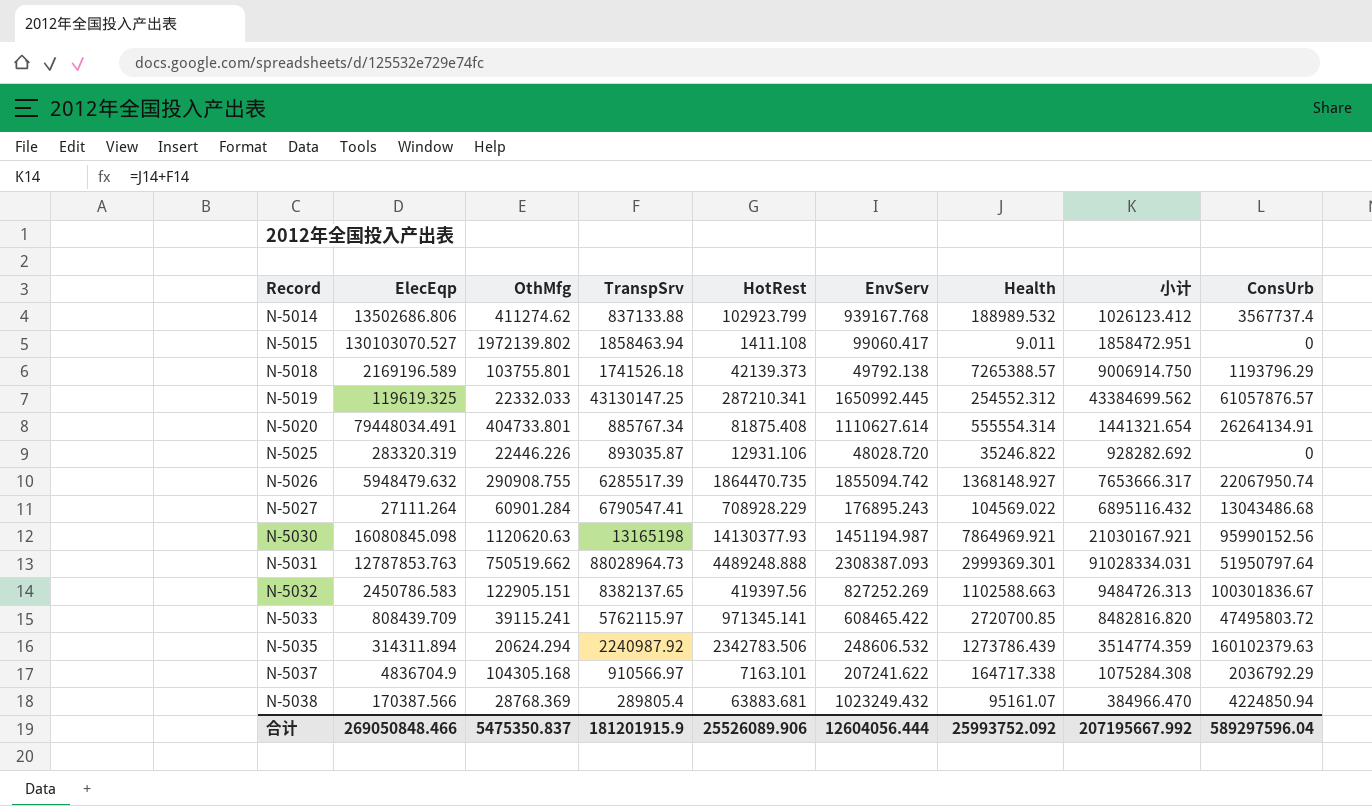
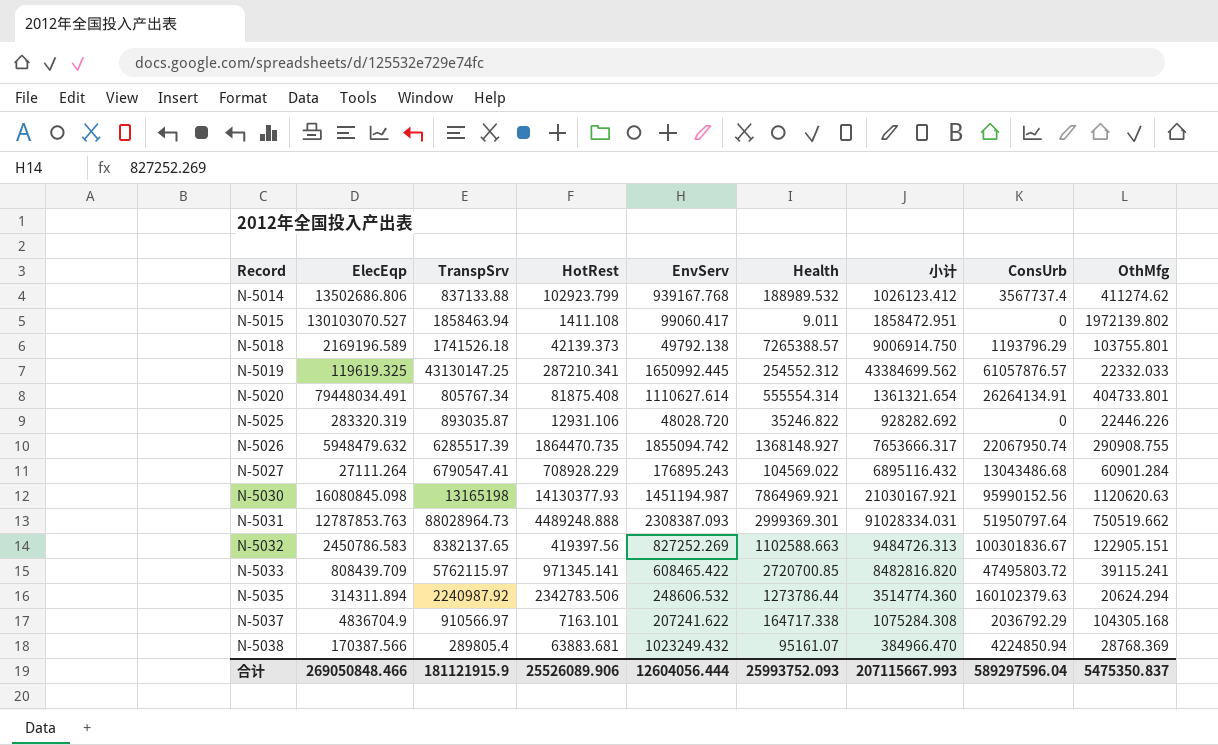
column OthMfg | position: 3 -> 9
N-5020 | TranspSrv: 885767.34 -> 805767.34
N-5020 | 小计: 1441321.654 -> 1361321.654
N-5035 | Health: 1273786.439 -> 1273786.44
N-5035 | 小计: 3514774.359 -> 3514774.360
合计 | TranspSrv: 181201915.9 -> 181121915.9
合计 | Health: 25993752.092 -> 25993752.093
合计 | 小计: 207195667.992 -> 207115667.993

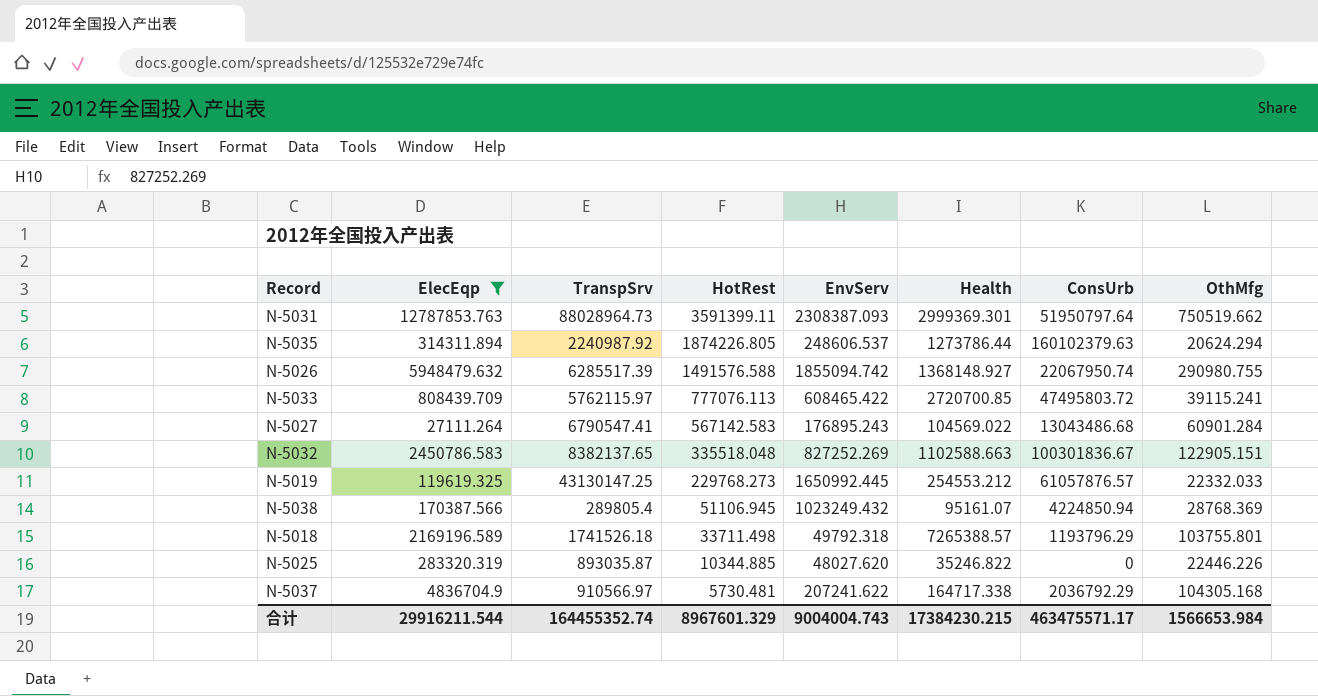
filter: none -> ElecEqp <= 12787853.763
row order: Record ascending -> HotRest descending
column 小计 | formula: [TranspSrv] + [Health] -> none
N-5031 | HotRest: 4489248.888 -> 3591399.11
N-5035 | HotRest: 2342783.506 -> 1874226.805
N-5035 | EnvServ: 248606.532 -> 248606.537
N-5026 | HotRest: 1864470.735 -> 1491576.588
N-5026 | OthMfg: 290908.755 -> 290980.755
N-5033 | HotRest: 971345.141 -> 777076.113
N-5027 | HotRest: 708928.229 -> 567142.583
N-5032 | HotRest: 419397.56 -> 335518.048
N-5019 | HotRest: 287210.341 -> 229768.273
N-5019 | Health: 254552.312 -> 254553.212
N-5038 | HotRest: 63883.681 -> 51106.945
N-5018 | HotRest: 42139.373 -> 33711.498
N-5018 | EnvServ: 49792.138 -> 49792.318
N-5025 | HotRest: 12931.106 -> 10344.885
N-5025 | EnvServ: 48028.720 -> 48027.620
N-5037 | HotRest: 7163.101 -> 5730.481
合计 | ElecEqp: 269050848.466 -> 29916211.544
合计 | TranspSrv: 181121915.9 -> 164455352.74
合计 | HotRest: 25526089.906 -> 8967601.329
合计 | EnvServ: 12604056.444 -> 9004004.743
合计 | Health: 25993752.093 -> 17384230.215
合计 | ConsUrb: 589297596.04 -> 463475571.17
合计 | OthMfg: 5475350.837 -> 1566653.984

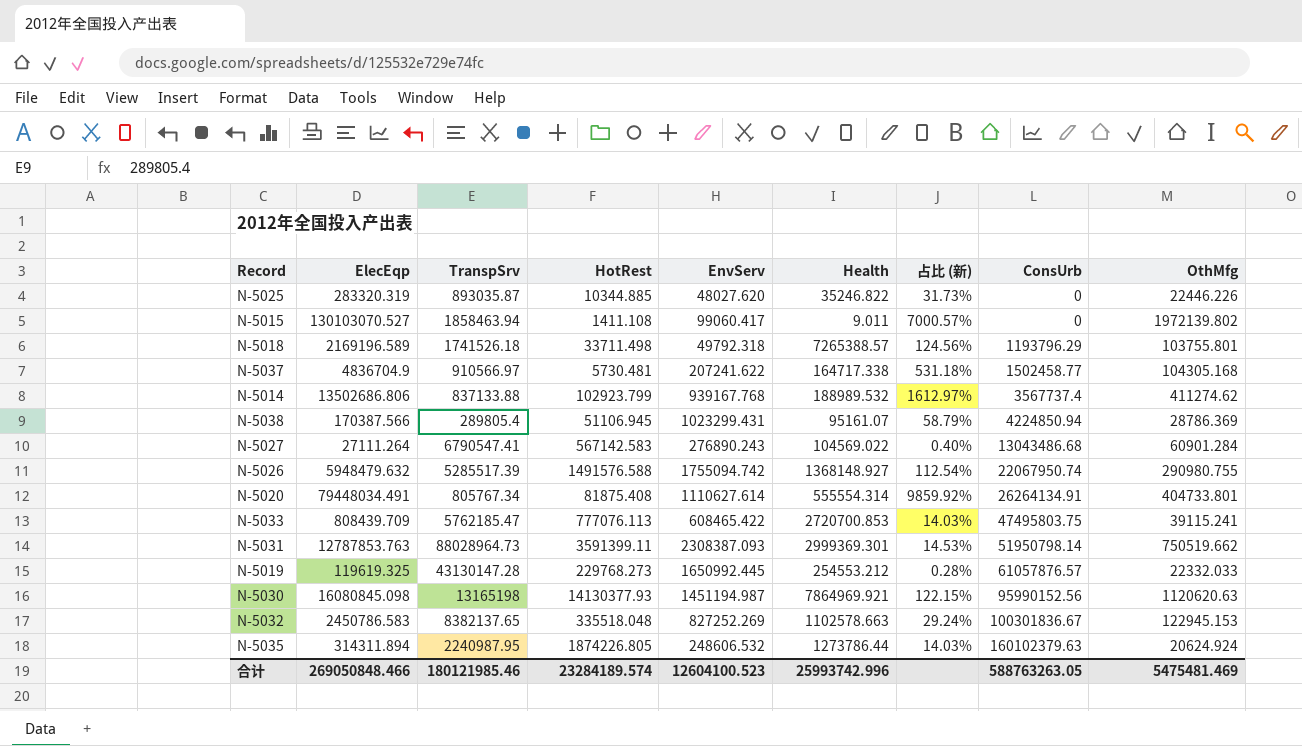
filter: ElecEqp <= 12787853.763 -> none
row order: HotRest descending -> ConsUrb ascending
column 占比 (新) | formula: none -> [ElecEqp] / [TranspSrv]
N-5037 | ConsUrb: 2036792.29 -> 1502458.77
N-5038 | EnvServ: 1023249.432 -> 1023299.431
N-5038 | OthMfg: 28768.369 -> 28786.369
N-5027 | EnvServ: 176895.243 -> 276890.243
N-5026 | TranspSrv: 6285517.39 -> 5285517.39
N-5026 | EnvServ: 1855094.742 -> 1755094.742
N-5033 | TranspSrv: 5762115.97 -> 5762185.47
N-5033 | Health: 2720700.85 -> 2720700.853
N-5033 | ConsUrb: 47495803.72 -> 47495803.75
N-5031 | ConsUrb: 51950797.64 -> 51950798.14
N-5019 | TranspSrv: 43130147.25 -> 43130147.28
N-5032 | Health: 1102588.663 -> 1102578.663
N-5032 | OthMfg: 122905.151 -> 122945.153
N-5035 | TranspSrv: 2240987.92 -> 2240987.95
N-5035 | EnvServ: 248606.537 -> 248606.532
N-5035 | OthMfg: 20624.294 -> 20624.924
合计 | ElecEqp: 29916211.544 -> 269050848.466
合计 | TranspSrv: 164455352.74 -> 180121985.46
合计 | HotRest: 8967601.329 -> 23284189.574
合计 | EnvServ: 9004004.743 -> 12604100.523
合计 | Health: 17384230.215 -> 25993742.996
合计 | ConsUrb: 463475571.17 -> 588763263.05
合计 | OthMfg: 1566653.984 -> 5475481.469

